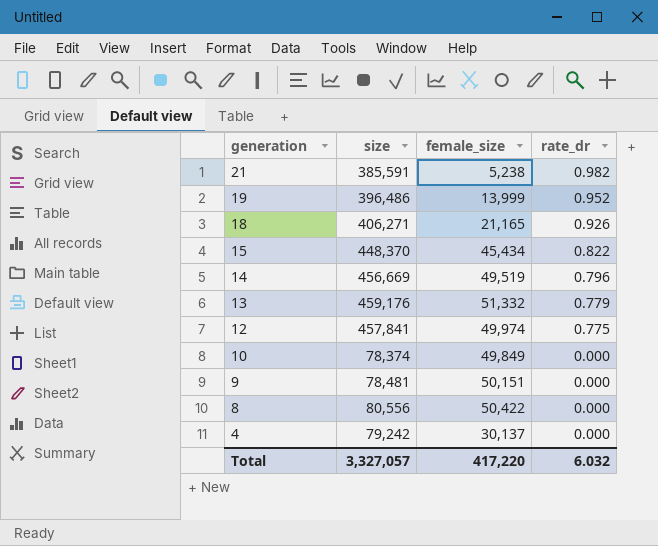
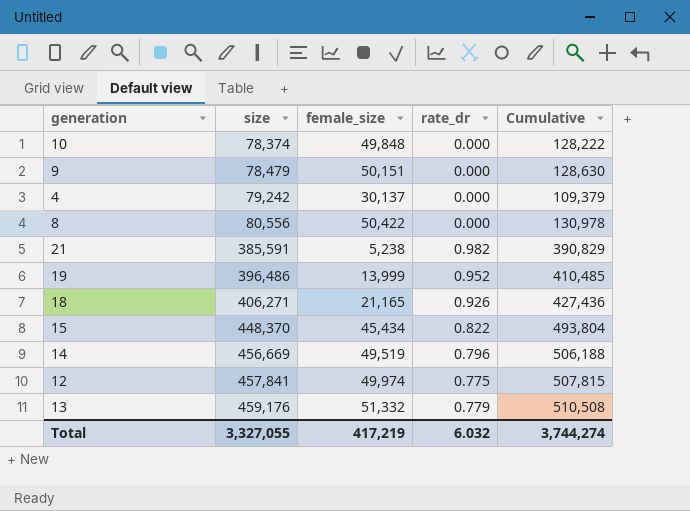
row order: generation descending -> size ascending
column Cumulative | formula: none -> [size] + [female_size]
10 | female_size: 49,849 -> 49,848
9 | size: 78,481 -> 78,479
Total | size: 3,327,057 -> 3,327,055
Total | female_size: 417,220 -> 417,219

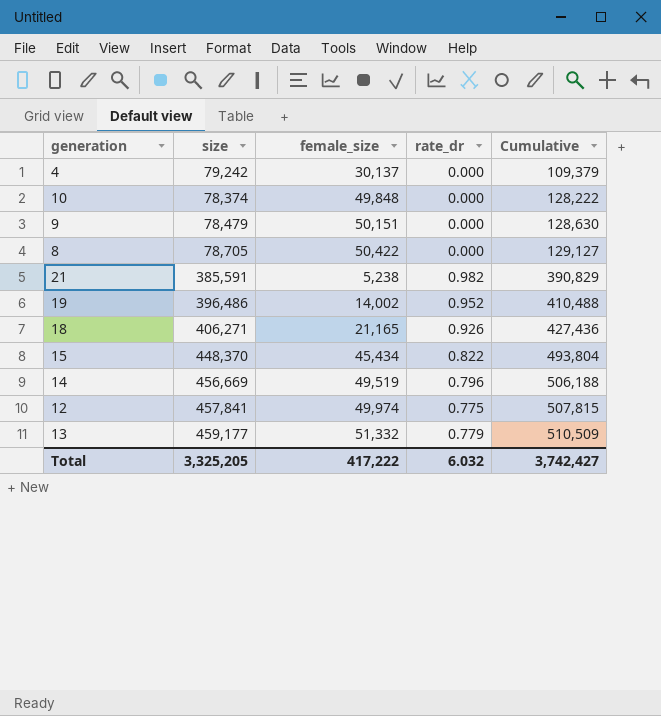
row order: size ascending -> Cumulative ascending
8 | size: 80,556 -> 78,705
8 | Cumulative: 130,978 -> 129,127
19 | female_size: 13,999 -> 14,002
19 | Cumulative: 410,485 -> 410,488
13 | size: 459,176 -> 459,177
13 | Cumulative: 510,508 -> 510,509
Total | size: 3,327,055 -> 3,325,205
Total | female_size: 417,219 -> 417,222
Total | Cumulative: 3,744,274 -> 3,742,427

